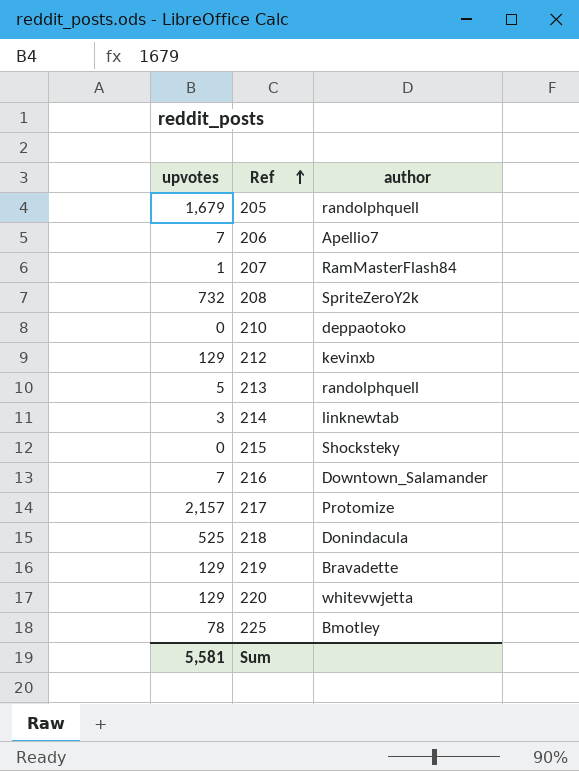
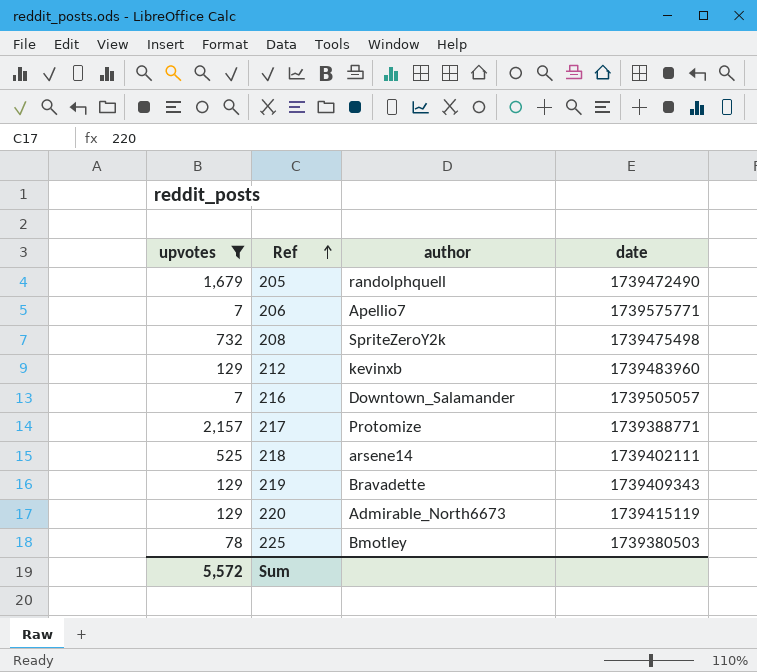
filter: none -> upvotes >= 7
column date | position: none -> 4
218 | author: Donindacula -> arsene14
220 | author: whitevwjetta -> Admirable_North6673
Sum | upvotes: 5,581 -> 5,572

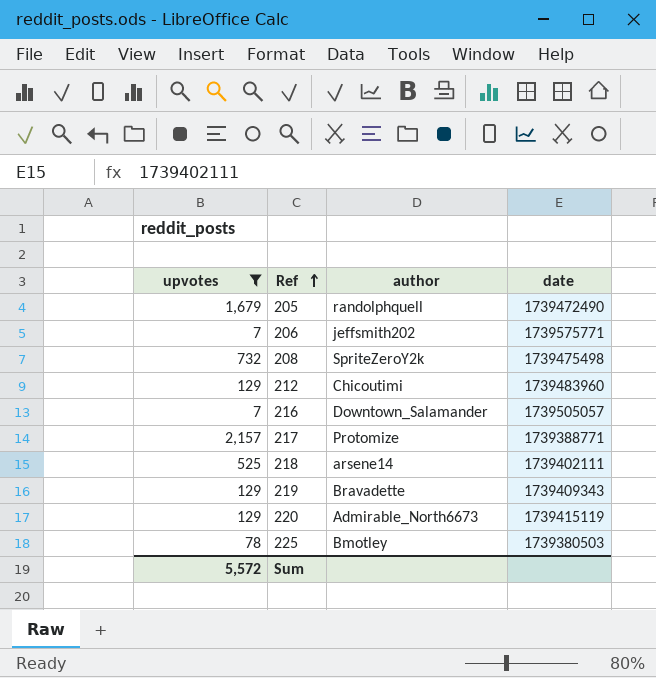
206 | author: Apellio7 -> jeffsmith202
212 | author: kevinxb -> Chicoutimi

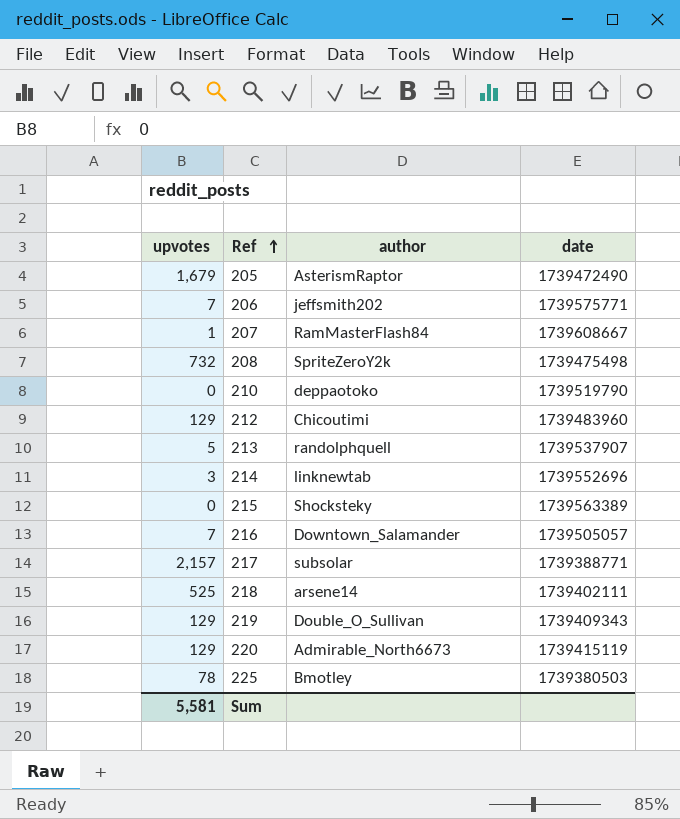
filter: upvotes >= 7 -> none
205 | author: randolphquell -> AsterismRaptor
217 | author: Protomize -> subsolar
219 | author: Bravadette -> Double_O_Sullivan
Sum | upvotes: 5,572 -> 5,581

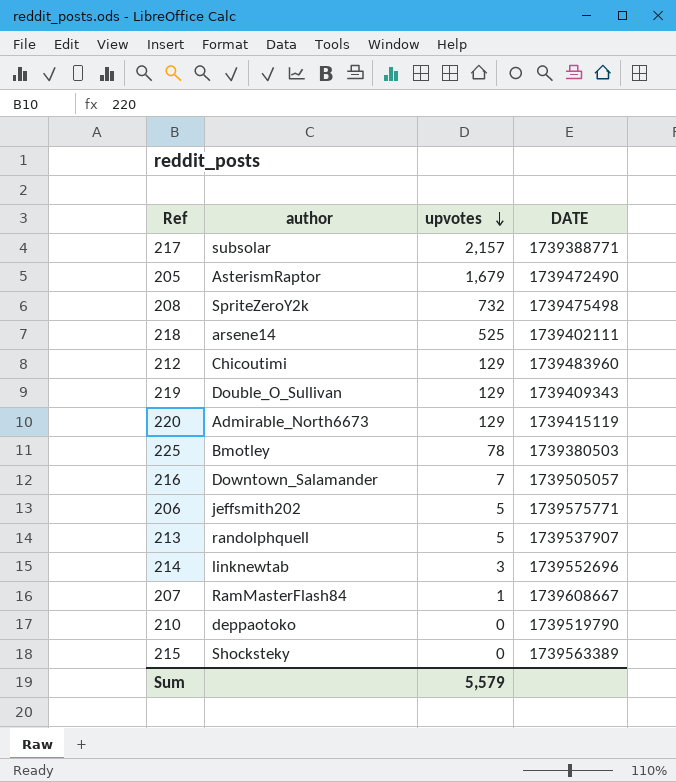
row order: Ref ascending -> upvotes descending
column upvotes | position: 1 -> 3
column name: date -> DATE
206 | upvotes: 7 -> 5
Sum | upvotes: 5,581 -> 5,579

